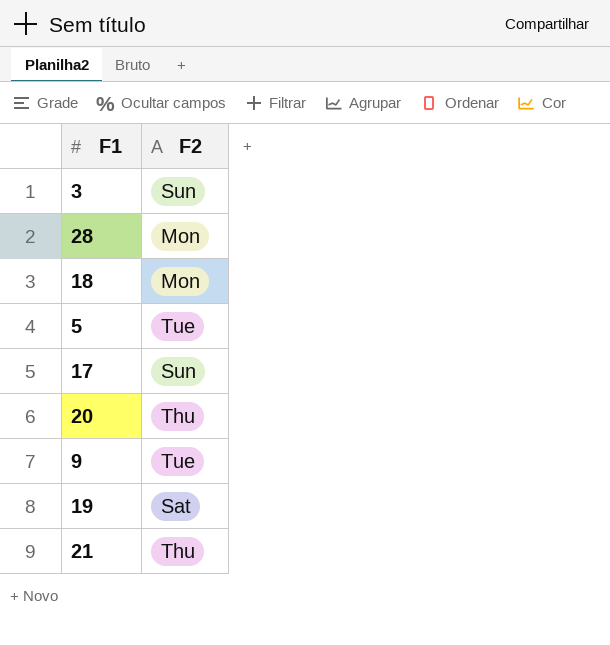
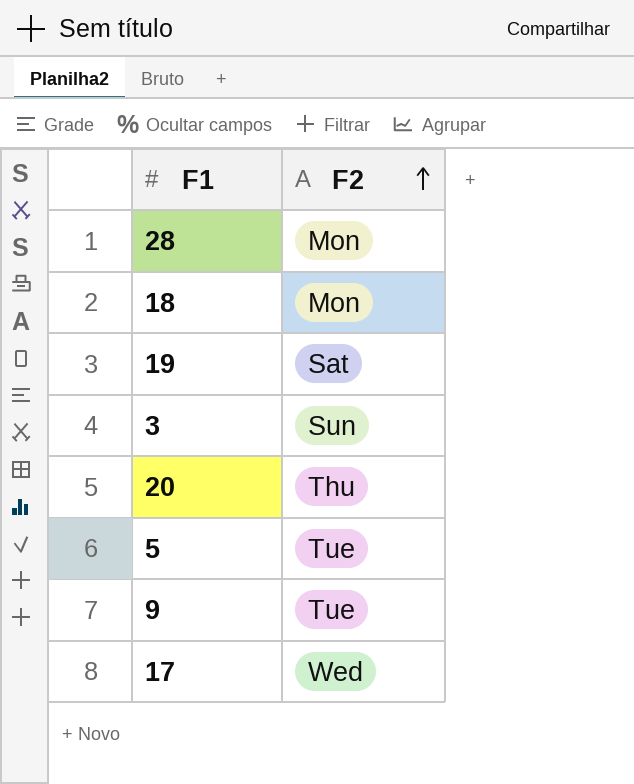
row order: none -> F2 ascending
row 21: Thu -> none
17 | F2: Sun -> Wed

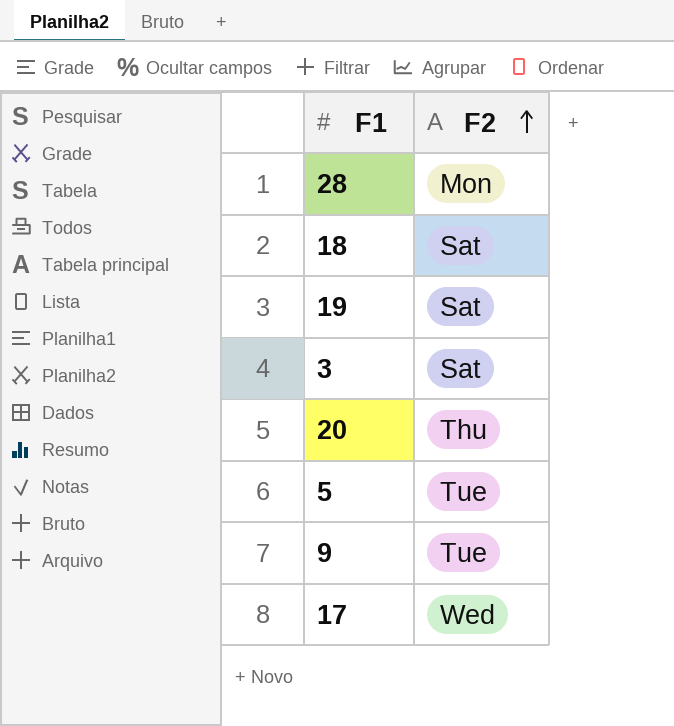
18 | F2: Mon -> Sat
3 | F2: Sun -> Sat

